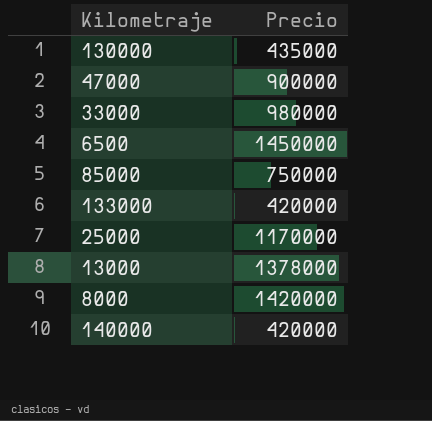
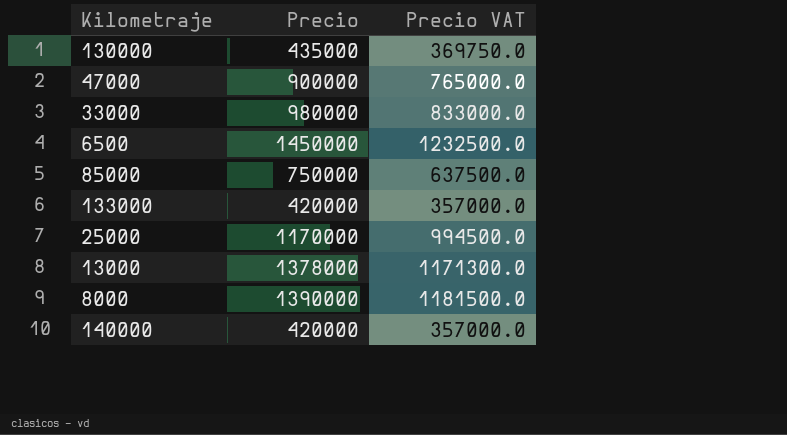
column Precio VAT | formula: none -> [Precio] * 0.85
8000 | Precio: 1420000 -> 1390000

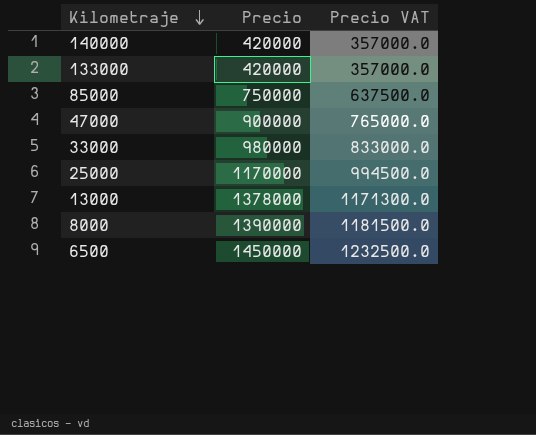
row order: none -> Kilometraje descending
row 130000: 435000 | 369750.0 -> none

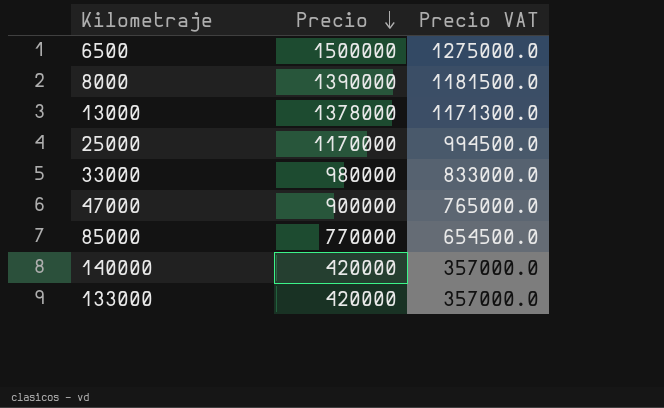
row order: Kilometraje descending -> Precio descending
6500 | Precio: 1450000 -> 1500000
6500 | Precio VAT: 1232500.0 -> 1275000.0
85000 | Precio: 750000 -> 770000
85000 | Precio VAT: 637500.0 -> 654500.0

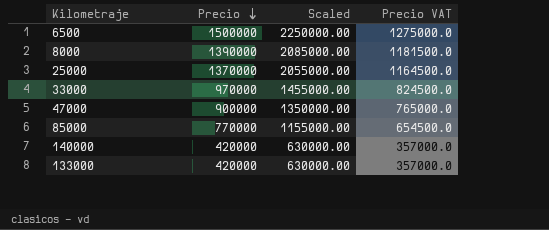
column Scaled | formula: none -> [Precio] * 1.5
row 13000: 1378000 | 1171300.0 -> none
25000 | Precio: 1170000 -> 1370000
25000 | Precio VAT: 994500.0 -> 1164500.0
33000 | Precio: 980000 -> 970000
33000 | Precio VAT: 833000.0 -> 824500.0

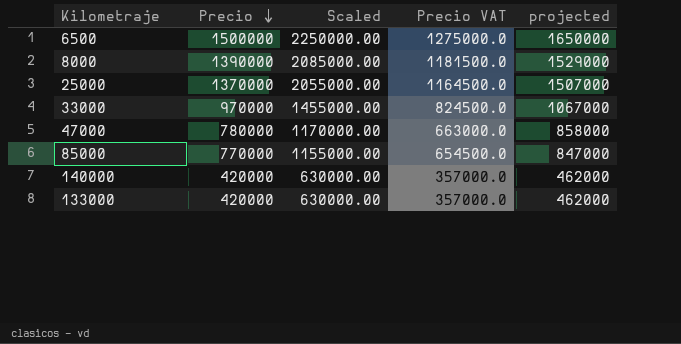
column projected | formula: none -> [Precio] * 1.1
47000 | Precio: 900000 -> 780000
47000 | Scaled: 1350000.00 -> 1170000.00
47000 | Precio VAT: 765000.0 -> 663000.0

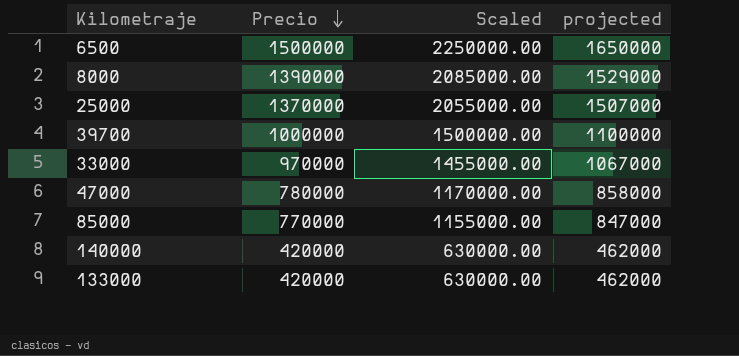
column Precio VAT | formula: [Precio] * 0.85 -> none
row 39700: none -> 1000000 | 1500000.00 | 1100000

